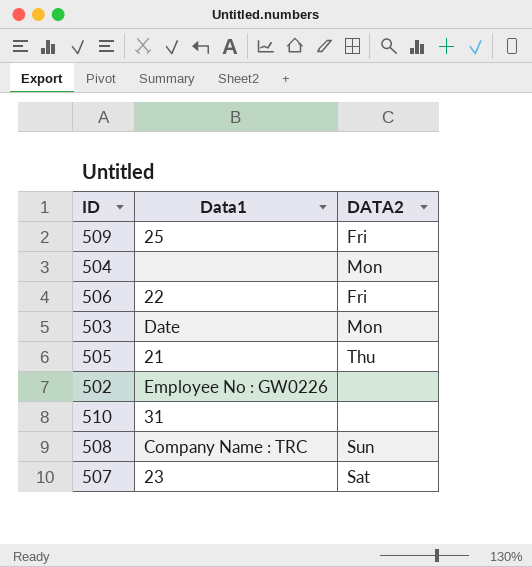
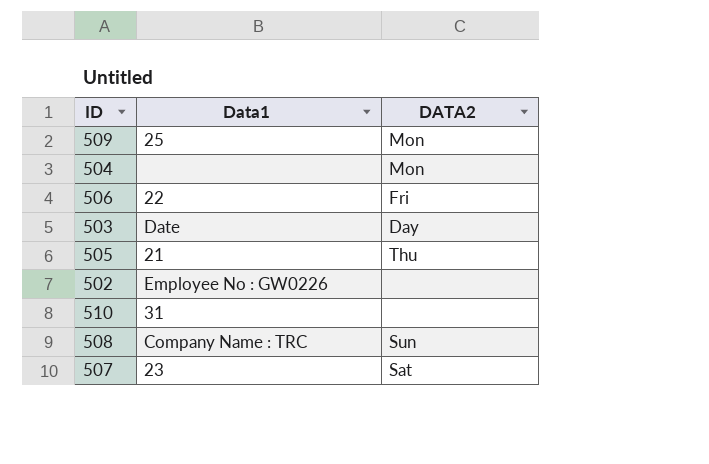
509 | DATA2: Fri -> Mon
503 | DATA2: Mon -> Day

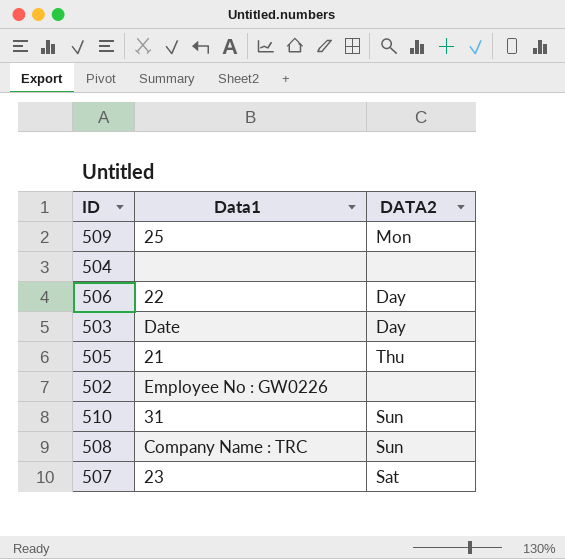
504 | DATA2: Mon -> none
506 | DATA2: Fri -> Day
510 | DATA2: none -> Sun

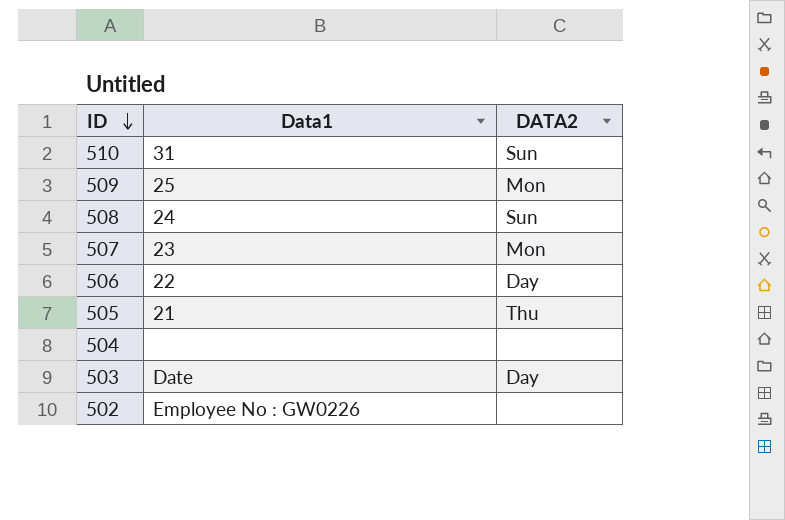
row order: none -> ID descending
508 | Data1: Company Name : TRC -> 24
507 | DATA2: Sat -> Mon

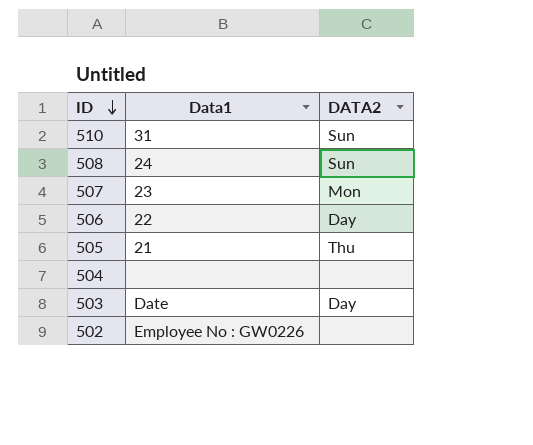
row 509: 25 | Mon -> none

